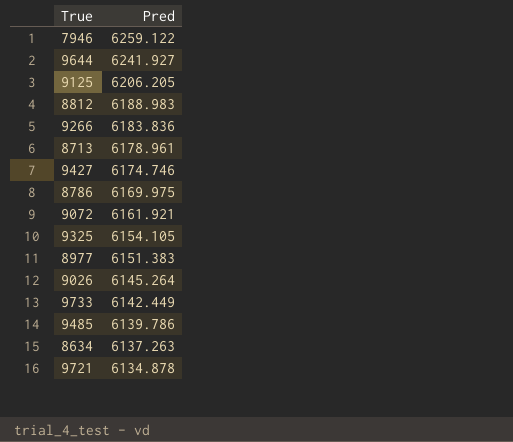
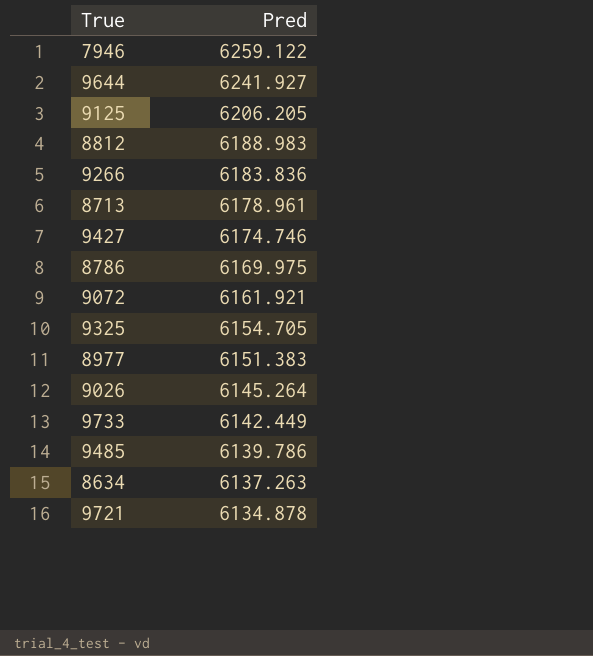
9325 | Pred: 6154.105 -> 6154.705

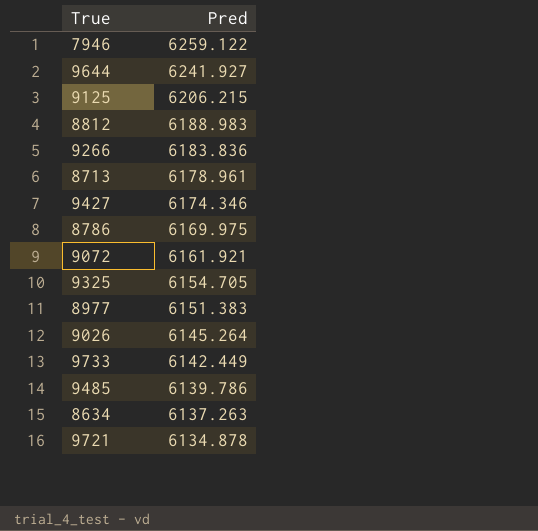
9125 | Pred: 6206.205 -> 6206.215
9427 | Pred: 6174.746 -> 6174.346

